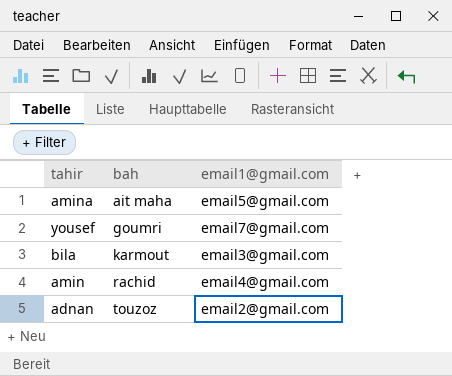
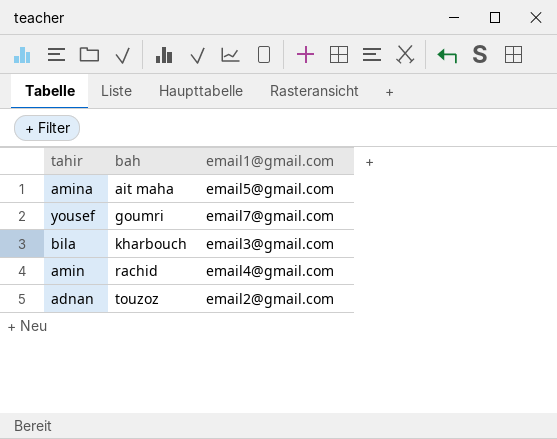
bila | bah: karmout -> kharbouch

